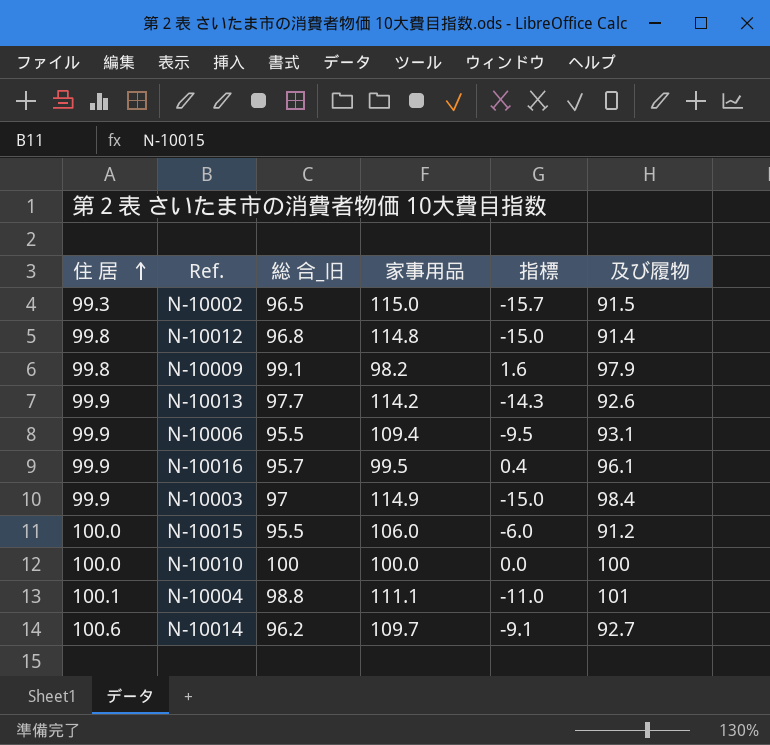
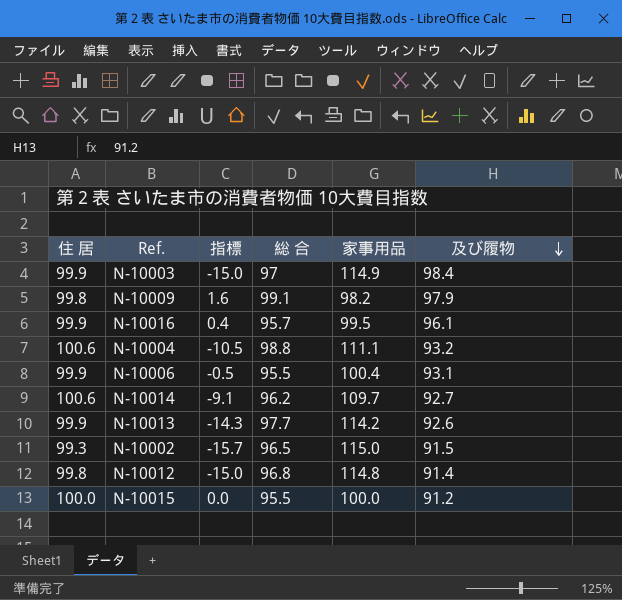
row order: 住 居 ascending -> 及び履物 descending
column 指標 | position: 5 -> 3
column name: 総 合_旧 -> 総 合
row N-10010: 100.0 | 100 | 100.0 | 0.0 | 100 -> none
N-10004 | 住 居: 100.1 -> 100.6
N-10004 | 指標: -11.0 -> -10.5
N-10004 | 及び履物: 101 -> 93.2
N-10006 | 指標: -9.5 -> -0.5
N-10006 | 家事用品: 109.4 -> 100.4
N-10015 | 指標: -6.0 -> 0.0
N-10015 | 家事用品: 106.0 -> 100.0

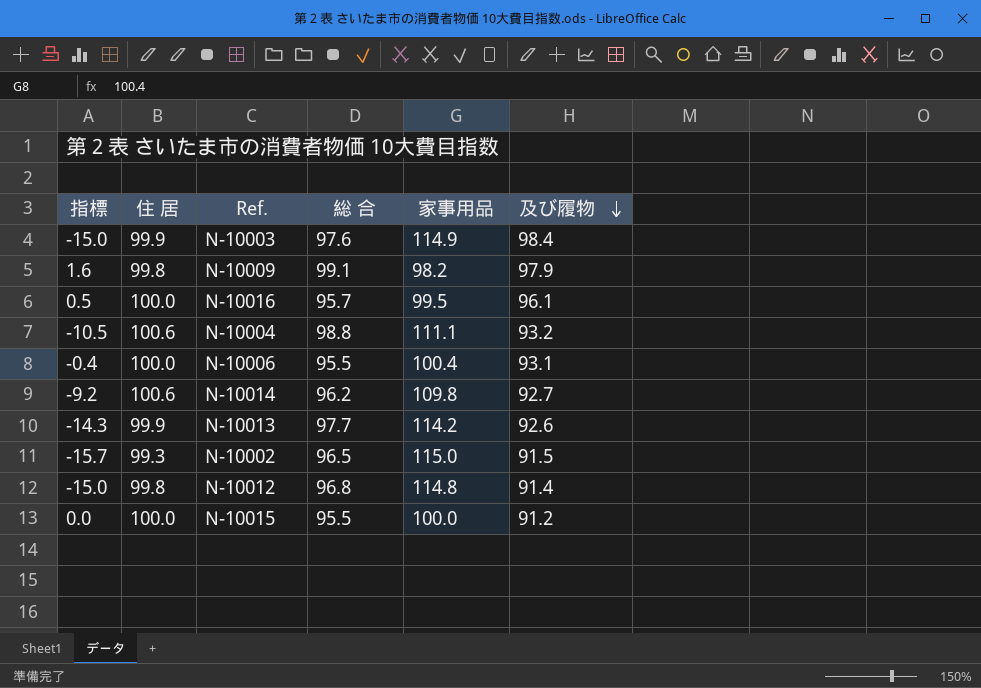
column 指標 | position: 3 -> 1
N-10003 | 総 合: 97 -> 97.6
N-10016 | 指標: 0.4 -> 0.5
N-10016 | 住 居: 99.9 -> 100.0
N-10006 | 指標: -0.5 -> -0.4
N-10006 | 住 居: 99.9 -> 100.0
N-10014 | 指標: -9.1 -> -9.2
N-10014 | 家事用品: 109.7 -> 109.8

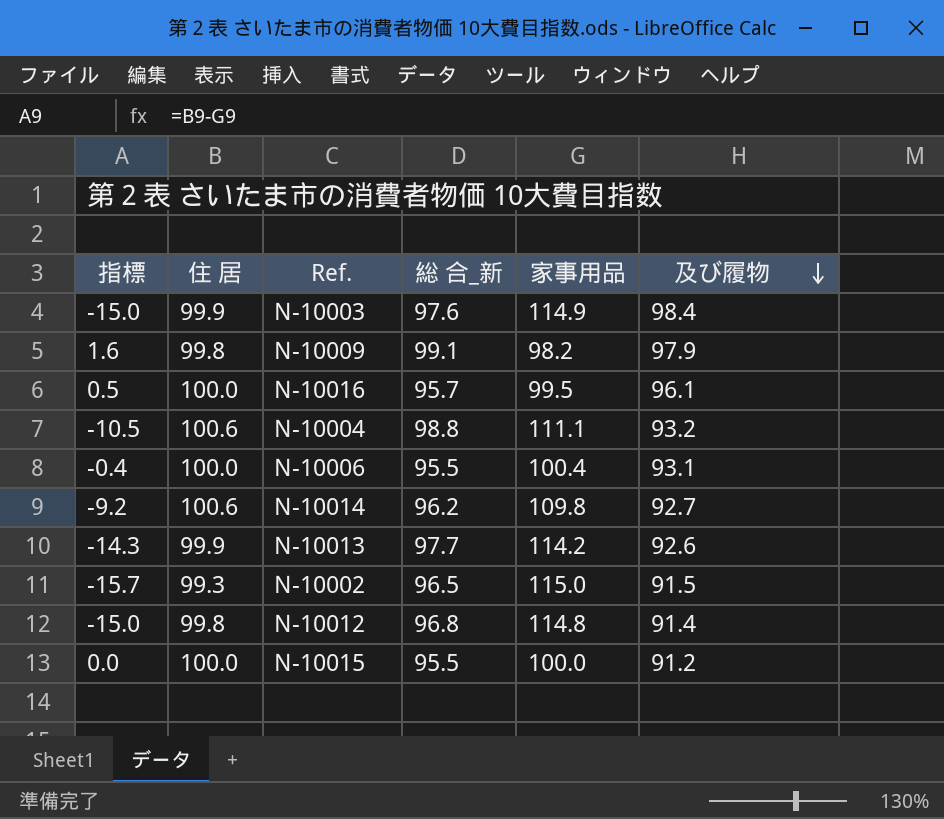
column name: 総 合 -> 総 合_新

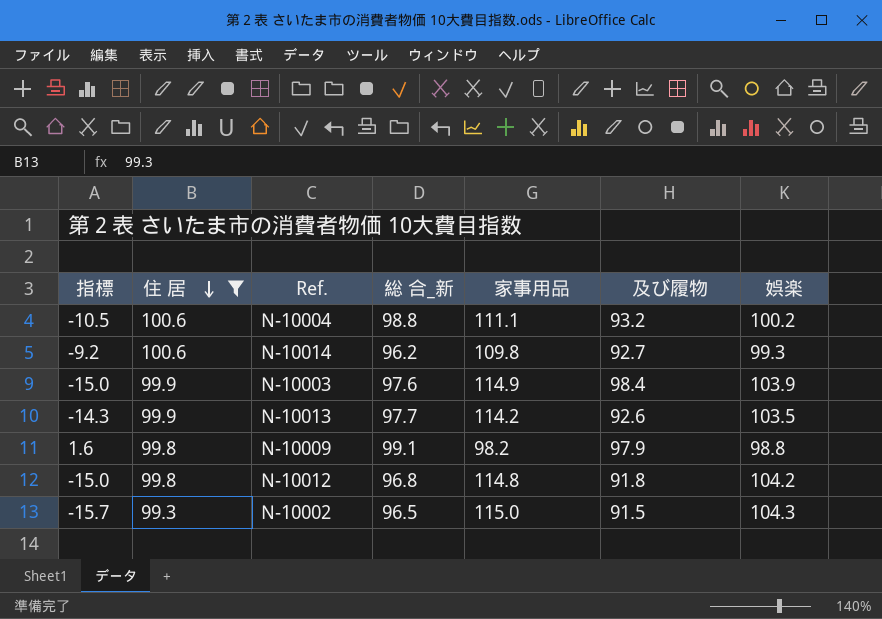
filter: none -> 住 居 != 100.0
row order: 及び履物 descending -> 住 居 descending
column 娯楽 | position: none -> 7
N-10012 | 及び履物: 91.4 -> 91.8

